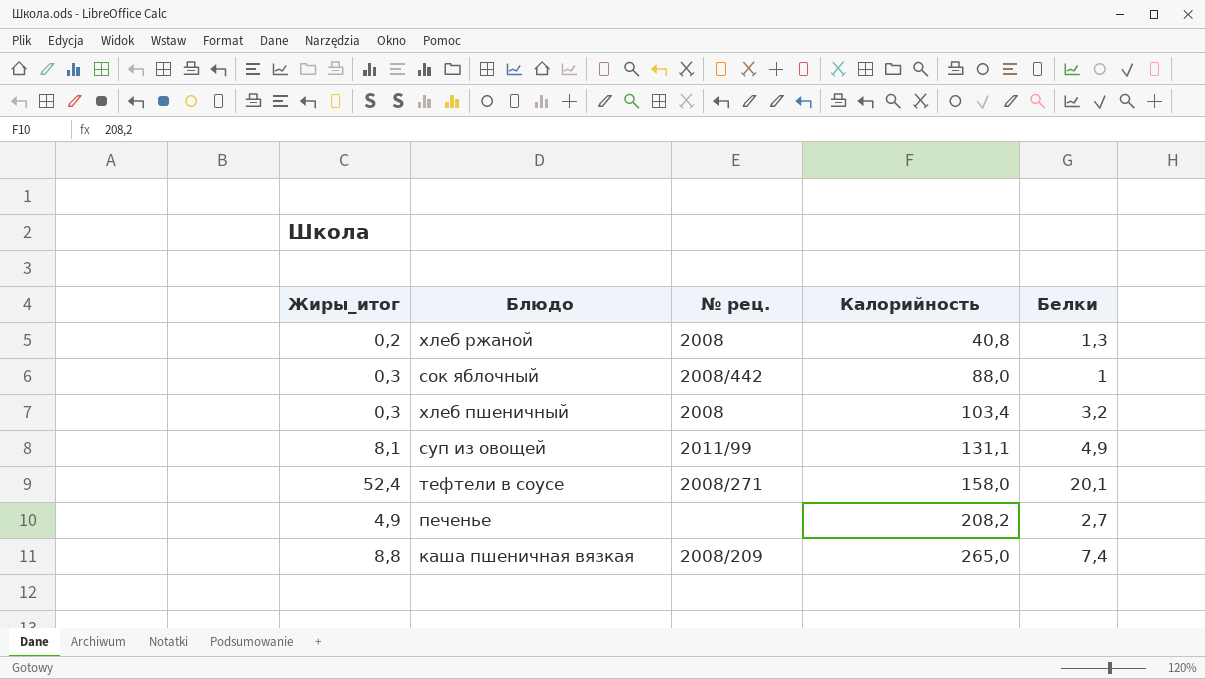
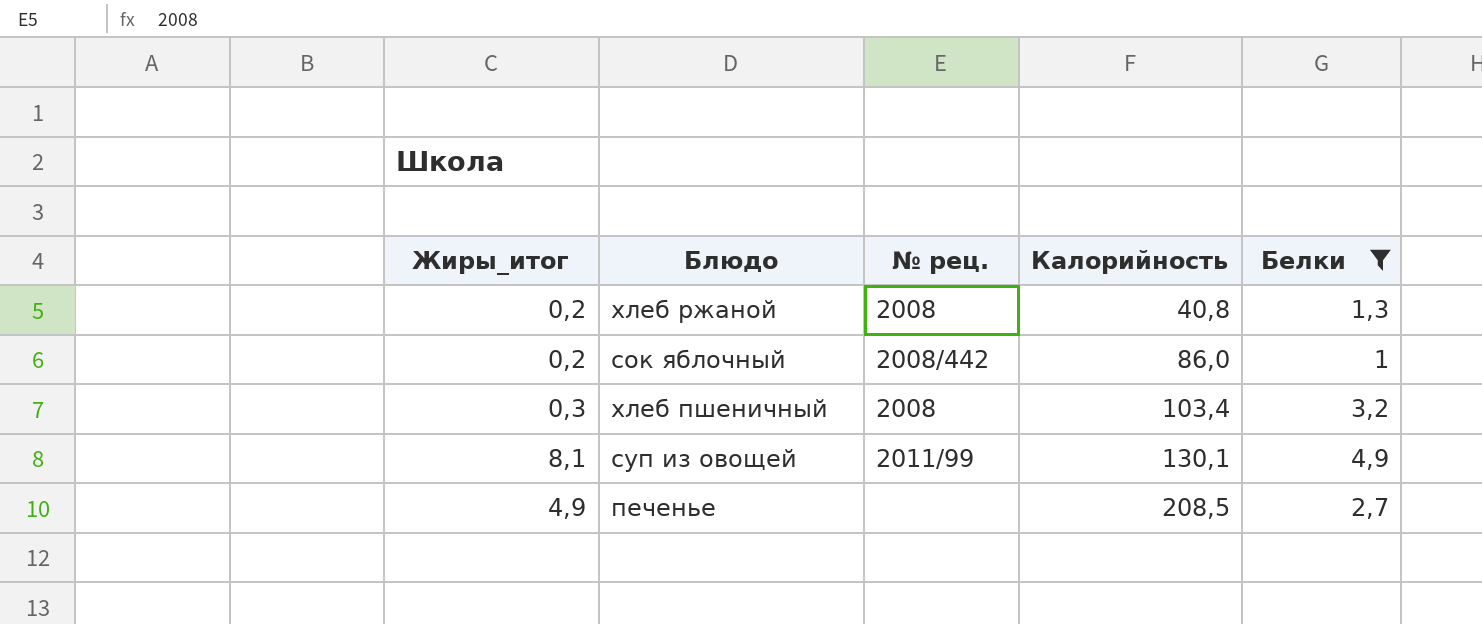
filter: none -> Белки <= 4,9
сок яблочный | Жиры_итог: 0,3 -> 0,2
сок яблочный | Калорийность: 88,0 -> 86,0
суп из овощей | Калорийность: 131,1 -> 130,1
печенье | Калорийность: 208,2 -> 208,5

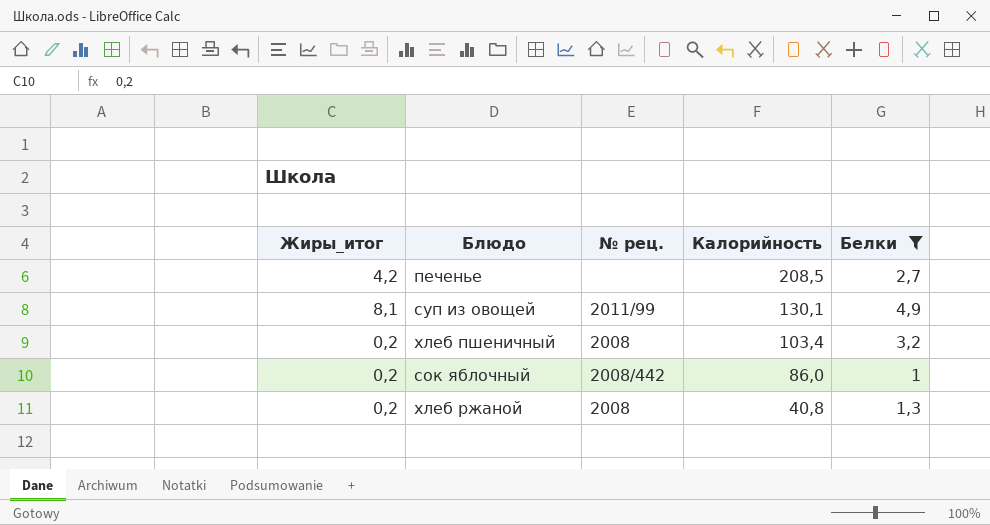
row order: Калорийность ascending -> Калорийность descending
печенье | Жиры_итог: 4,9 -> 4,2
хлеб пшеничный | Жиры_итог: 0,3 -> 0,2

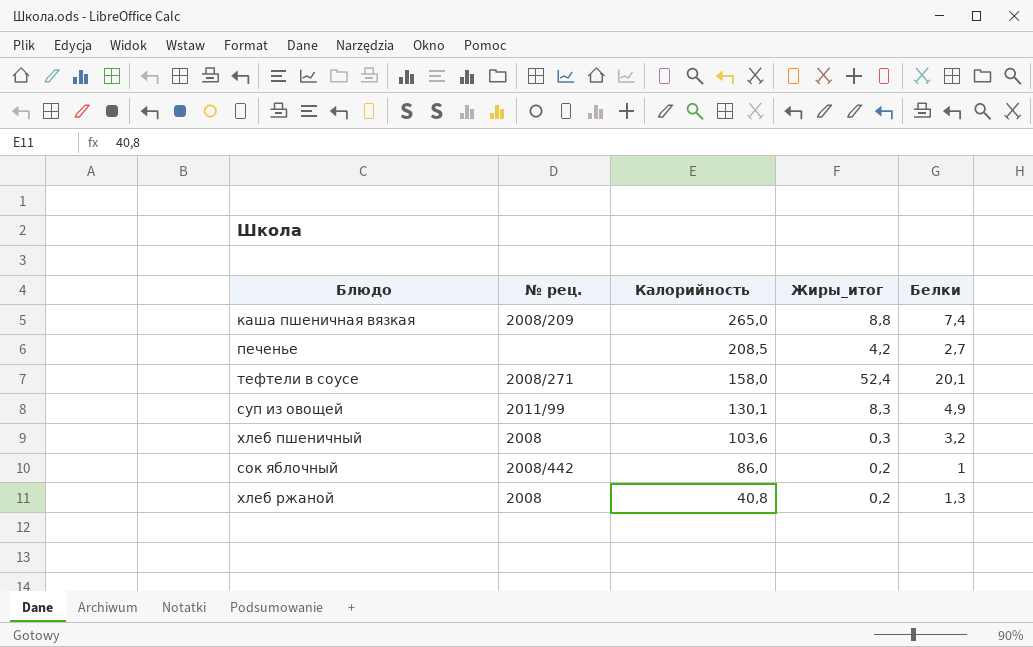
filter: Белки <= 4,9 -> none
column Жиры_итог | position: 1 -> 4
суп из овощей | Жиры_итог: 8,1 -> 8,3
хлеб пшеничный | Калорийность: 103,4 -> 103,6
хлеб пшеничный | Жиры_итог: 0,2 -> 0,3

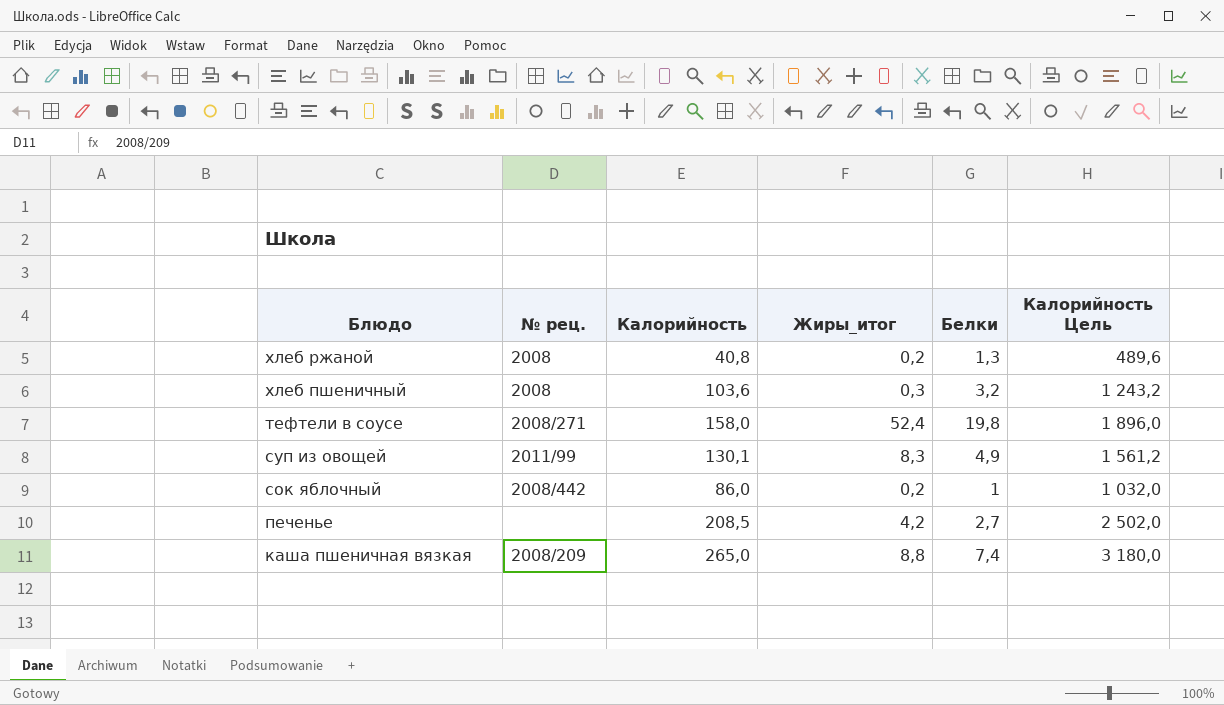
row order: Калорийность descending -> Блюдо descending
column Калорийность Цель | formula: none -> [Калорийность] * 12
тефтели в соусе | Белки: 20,1 -> 19,8

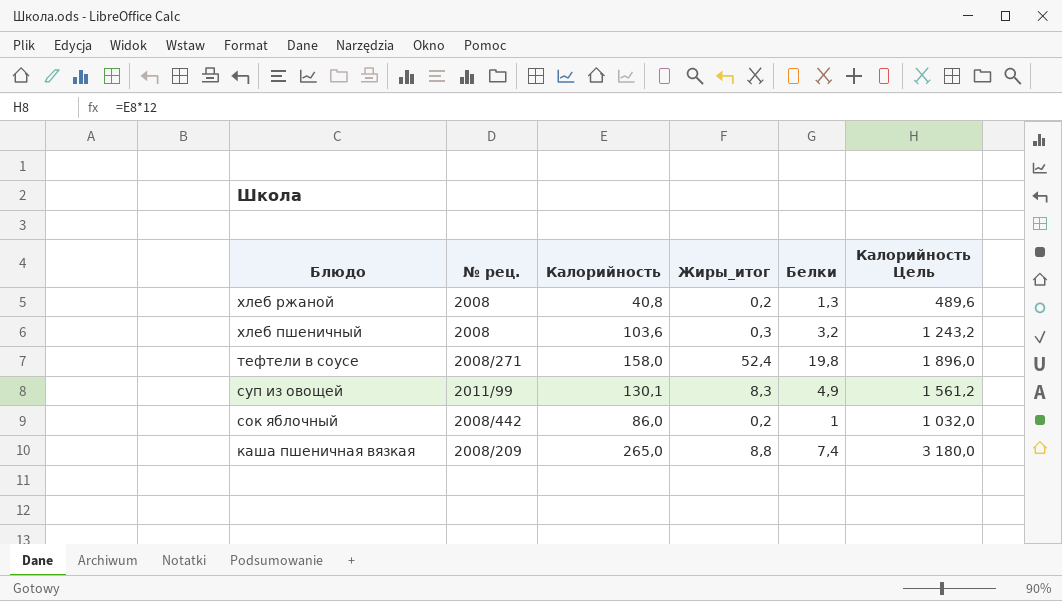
row печенье: none | 208,5 | 4,2 | 2,7 | 2 502,0 -> none

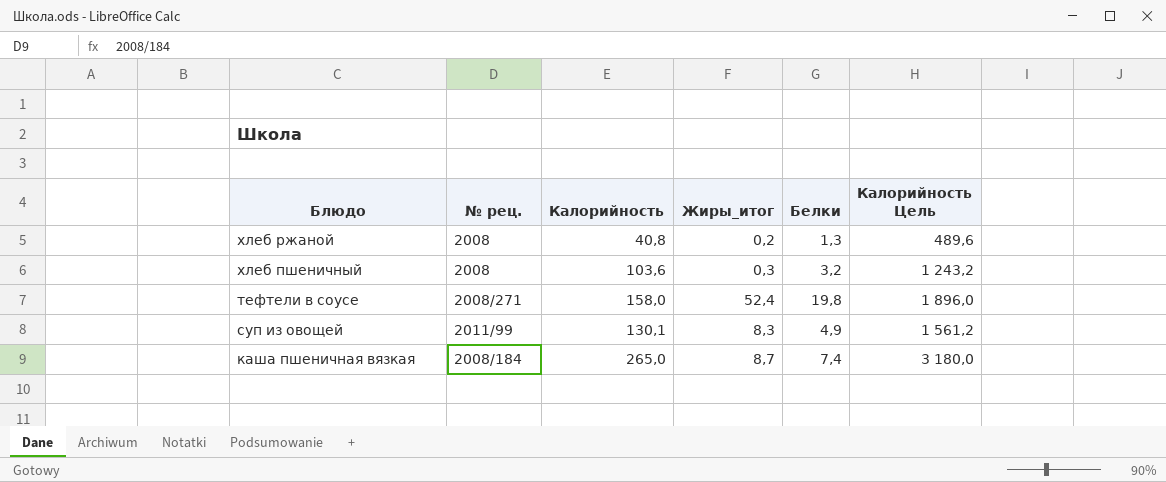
row сок яблочный: 2008/442 | 86,0 | 0,2 | 1 | 1 032,0 -> none
каша пшеничная вязкая | № рец.: 2008/209 -> 2008/184
каша пшеничная вязкая | Жиры_итог: 8,8 -> 8,7

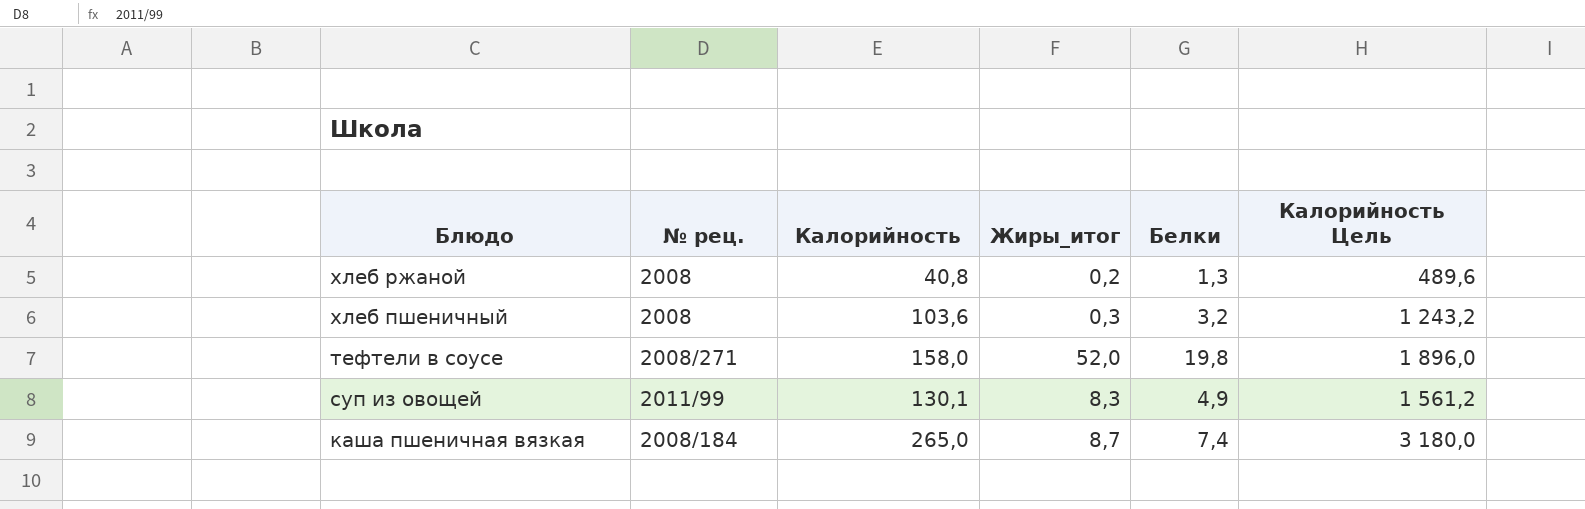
тефтели в соусе | Жиры_итог: 52,4 -> 52,0

